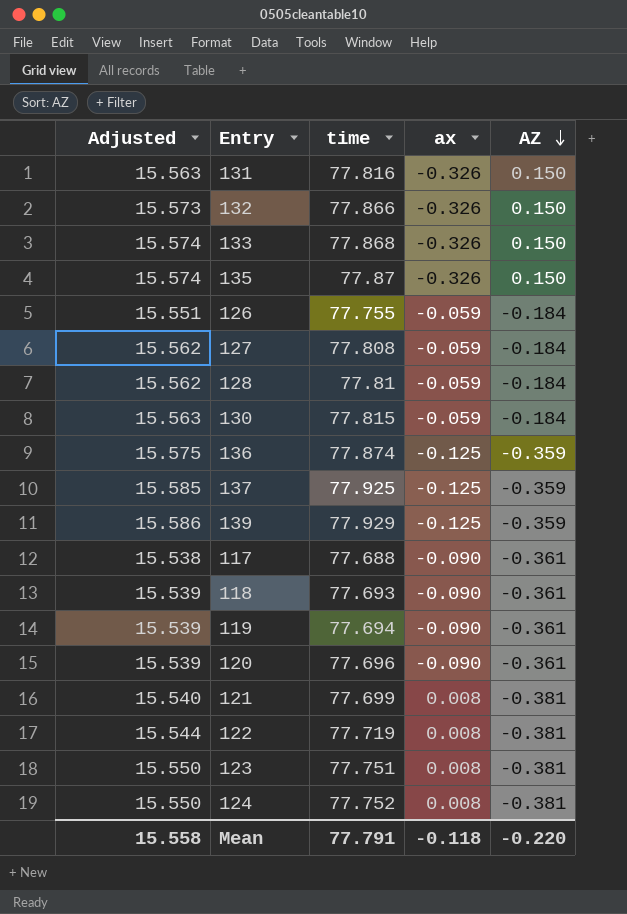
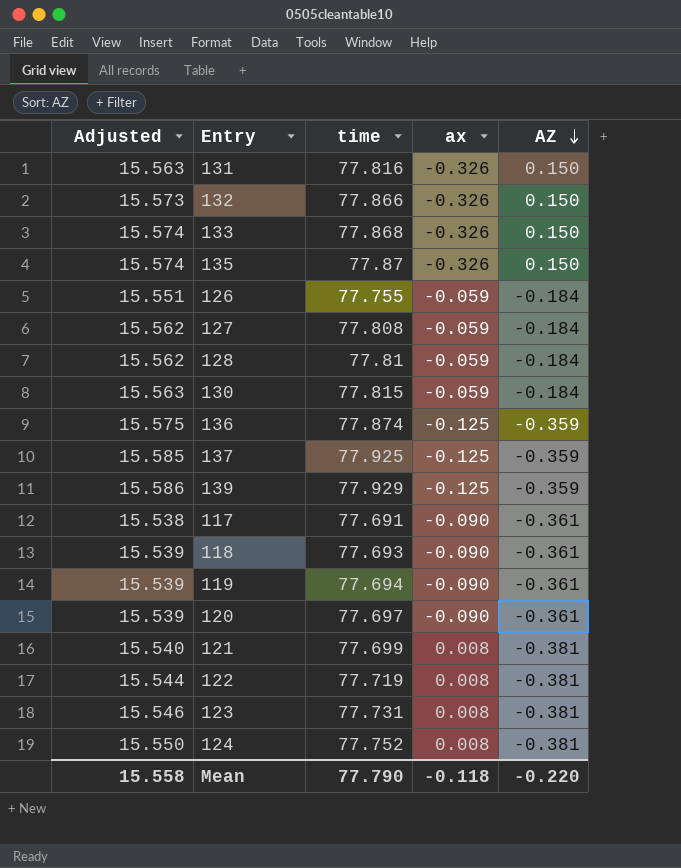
117 | time: 77.688 -> 77.691
120 | time: 77.696 -> 77.697
123 | Adjusted: 15.550 -> 15.546
123 | time: 77.751 -> 77.731
Mean | time: 77.791 -> 77.790

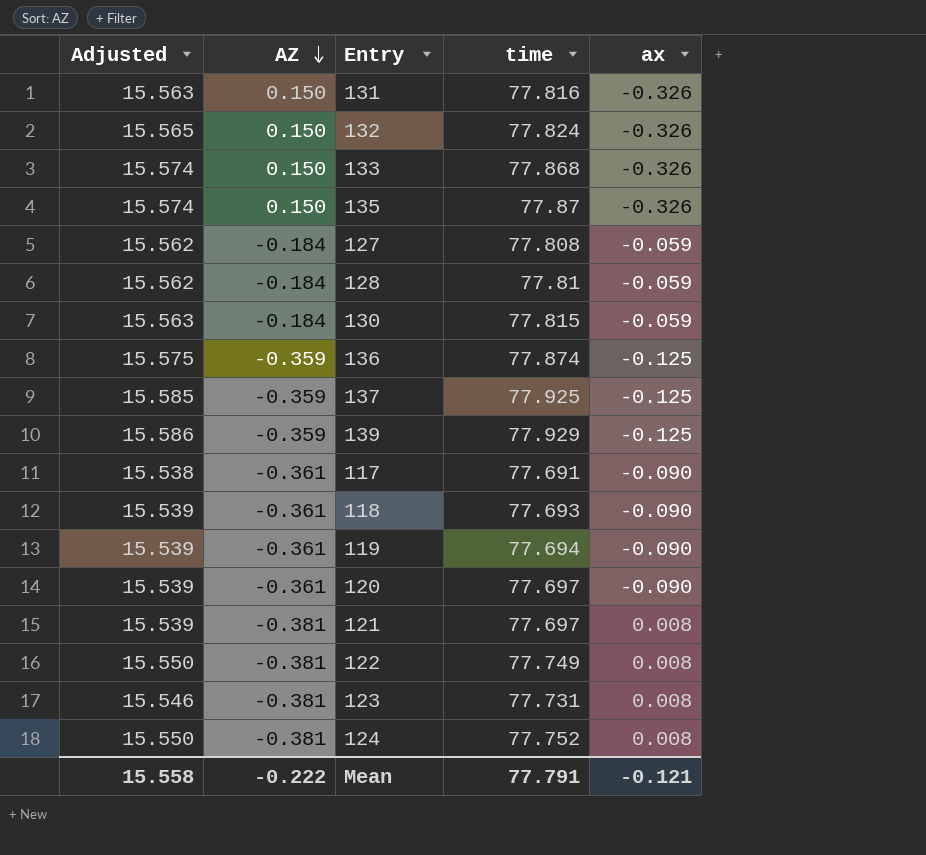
column AZ | position: 5 -> 2
row 126: 15.551 | 77.755 | -0.059 | -0.184 -> none
132 | Adjusted: 15.573 -> 15.565
132 | time: 77.866 -> 77.824
121 | Adjusted: 15.540 -> 15.539
121 | time: 77.699 -> 77.697
122 | Adjusted: 15.544 -> 15.550
122 | time: 77.719 -> 77.749
Mean | AZ: -0.220 -> -0.222
Mean | time: 77.790 -> 77.791
Mean | ax: -0.118 -> -0.121

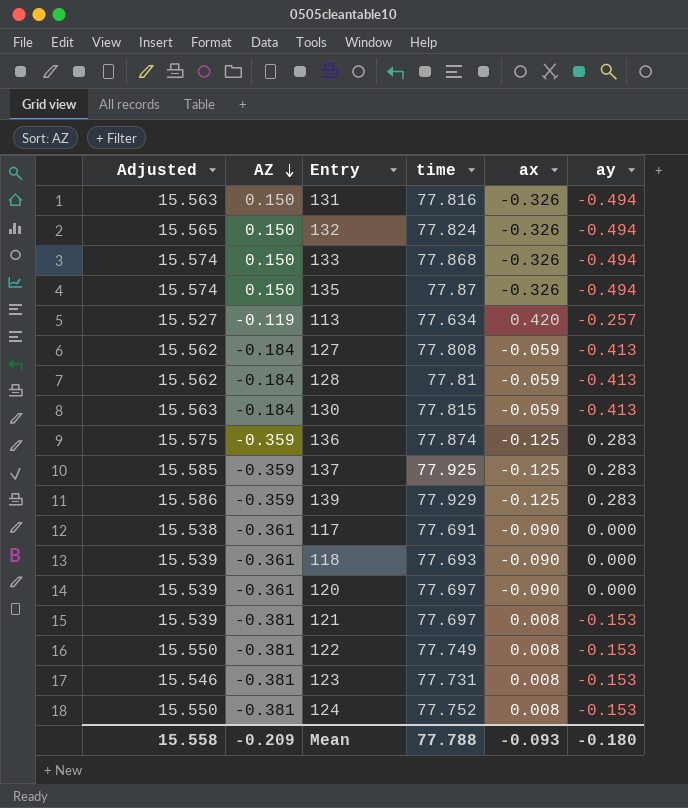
column ay | position: none -> 6
row 119: 15.539 | -0.361 | 77.694 | -0.090 -> none
row 113: none -> 15.527 | -0.119 | 77.634 | 0.420 | -0.257
Mean | AZ: -0.222 -> -0.209
Mean | time: 77.791 -> 77.788
Mean | ax: -0.121 -> -0.093

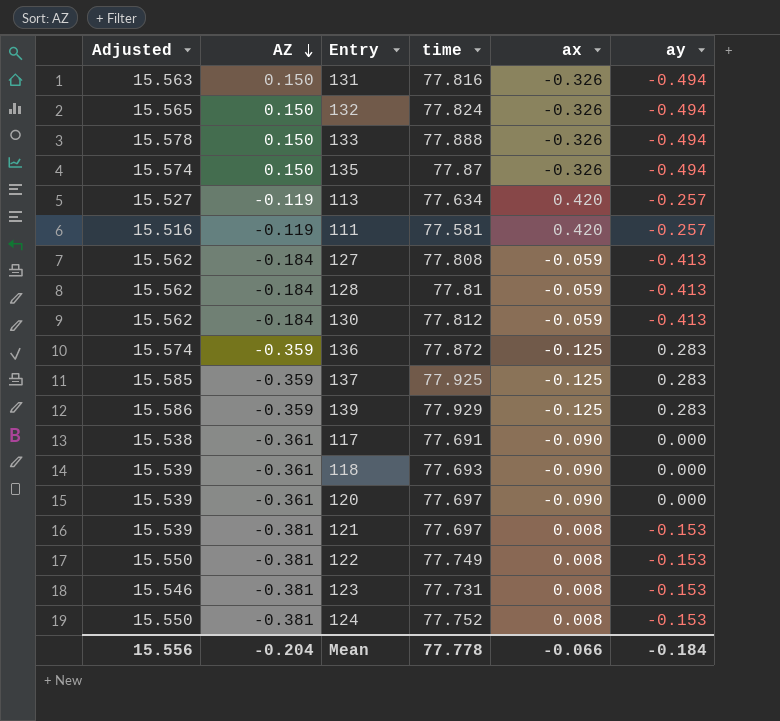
133 | Adjusted: 15.574 -> 15.578
133 | time: 77.868 -> 77.888
row 111: none -> 15.516 | -0.119 | 77.581 | 0.420 | -0.257
130 | Adjusted: 15.563 -> 15.562
130 | time: 77.815 -> 77.812
136 | Adjusted: 15.575 -> 15.574
136 | time: 77.874 -> 77.872
Mean | Adjusted: 15.558 -> 15.556
Mean | AZ: -0.209 -> -0.204
Mean | time: 77.788 -> 77.778
Mean | ax: -0.093 -> -0.066
Mean | ay: -0.180 -> -0.184

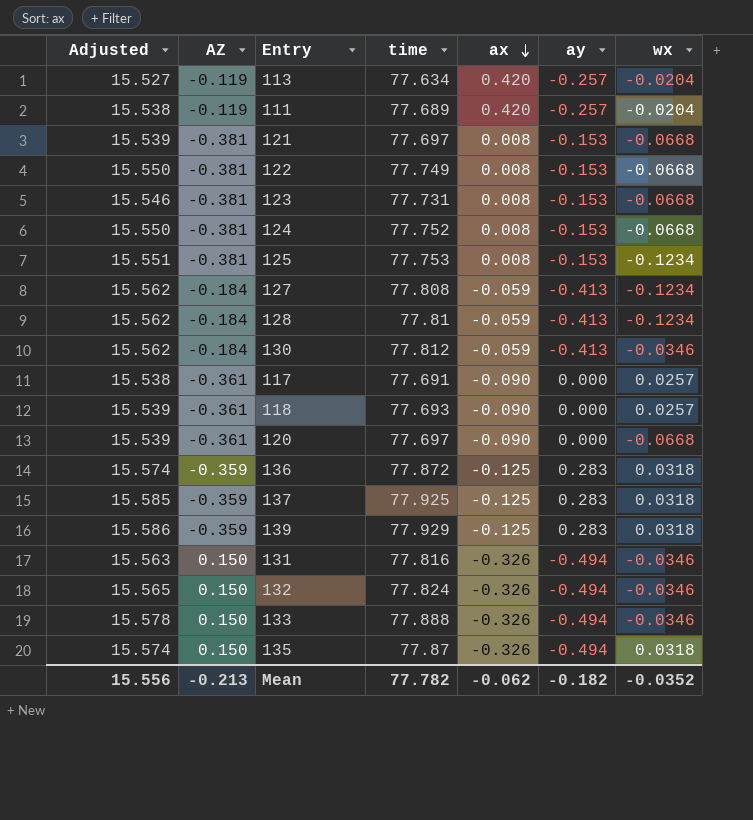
row order: AZ descending -> ax descending
column wx | position: none -> 7
111 | Adjusted: 15.516 -> 15.538
111 | time: 77.581 -> 77.689
row 125: none -> 15.551 | -0.381 | 77.753 | 0.008 | -0.153 | -0.1234
Mean | AZ: -0.204 -> -0.213
Mean | time: 77.778 -> 77.782
Mean | ax: -0.066 -> -0.062
Mean | ay: -0.184 -> -0.182

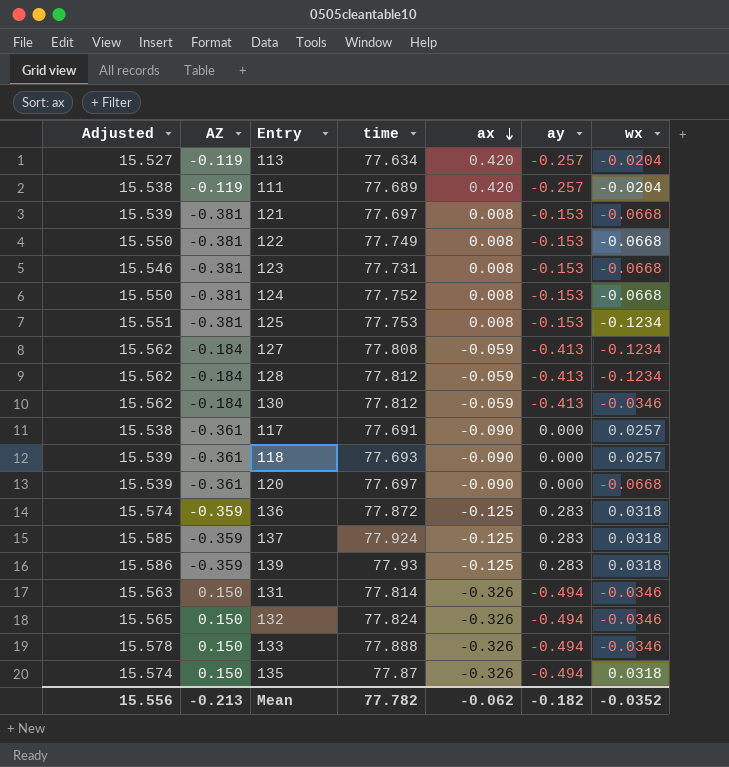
128 | time: 77.81 -> 77.812
137 | time: 77.925 -> 77.924
139 | time: 77.929 -> 77.93
131 | time: 77.816 -> 77.814

